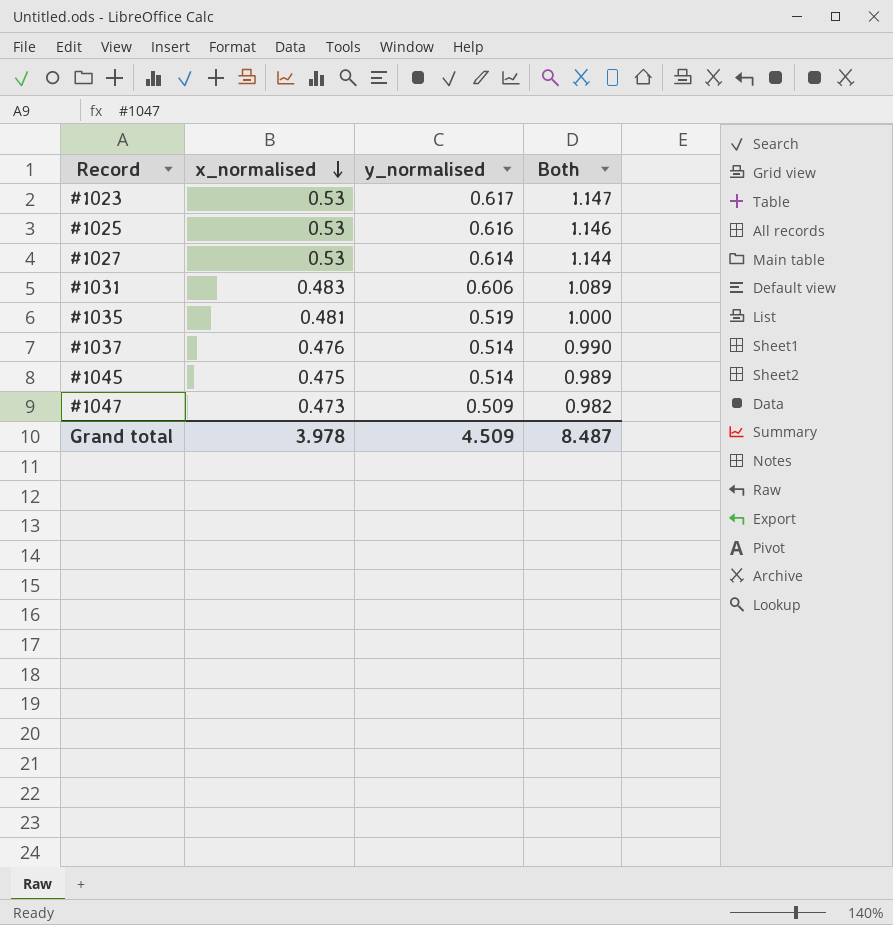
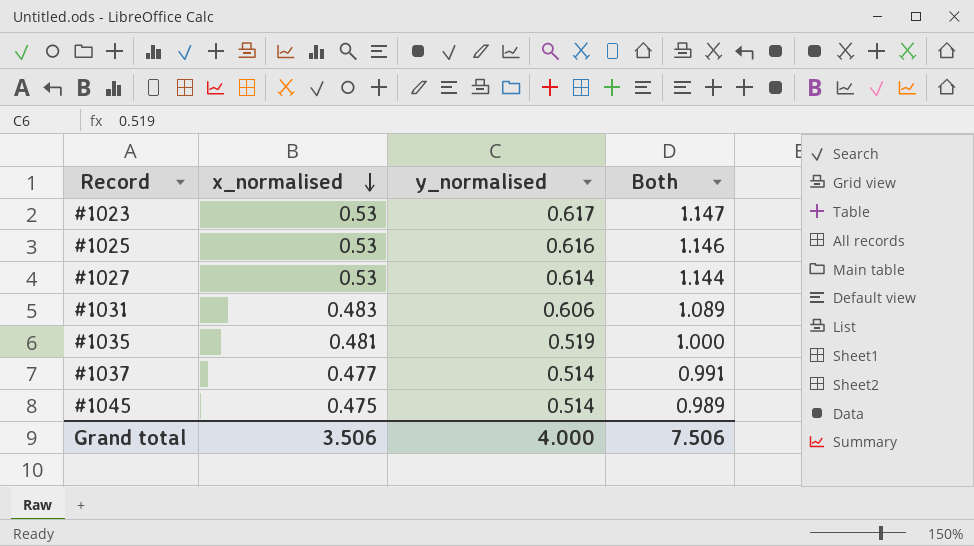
row #1047: 0.473 | 0.509 | 0.982 -> none
#1037 | x_normalised: 0.476 -> 0.477
#1037 | Both: 0.990 -> 0.991
Grand total | x_normalised: 3.978 -> 3.506
Grand total | y_normalised: 4.509 -> 4.000
Grand total | Both: 8.487 -> 7.506

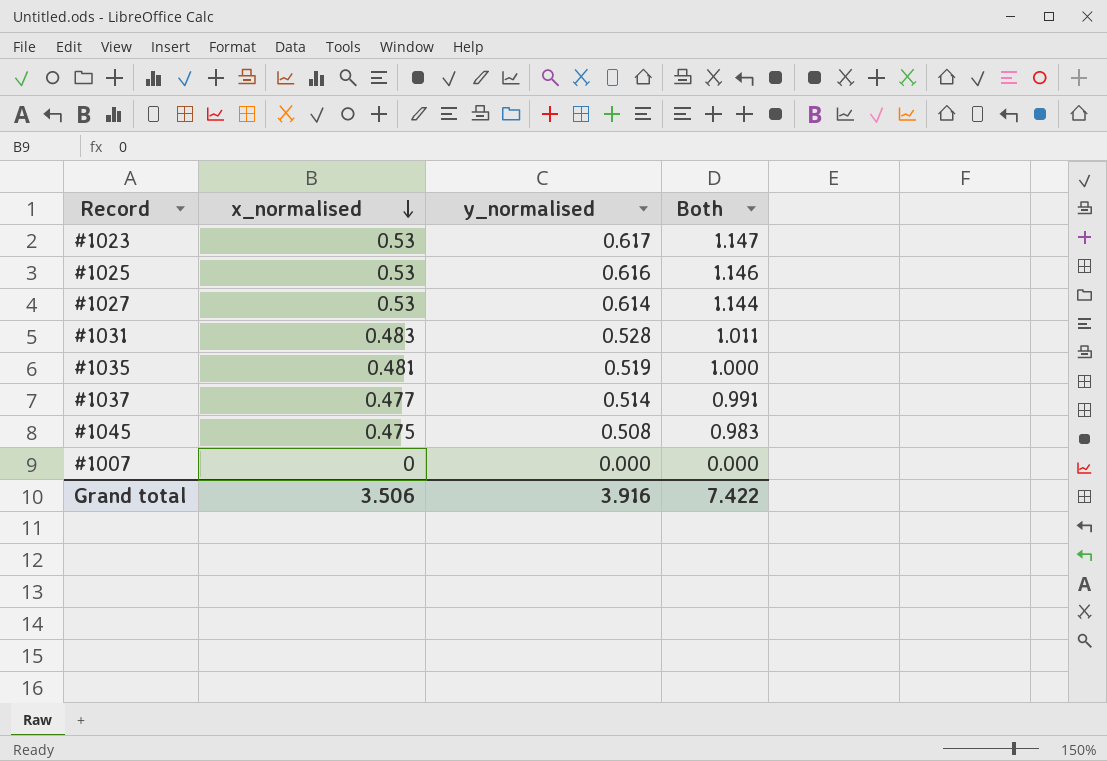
#1031 | y_normalised: 0.606 -> 0.528
#1031 | Both: 1.089 -> 1.011
#1045 | y_normalised: 0.514 -> 0.508
#1045 | Both: 0.989 -> 0.983
row #1007: none -> 0 | 0.000 | 0.000
Grand total | y_normalised: 4.000 -> 3.916
Grand total | Both: 7.506 -> 7.422

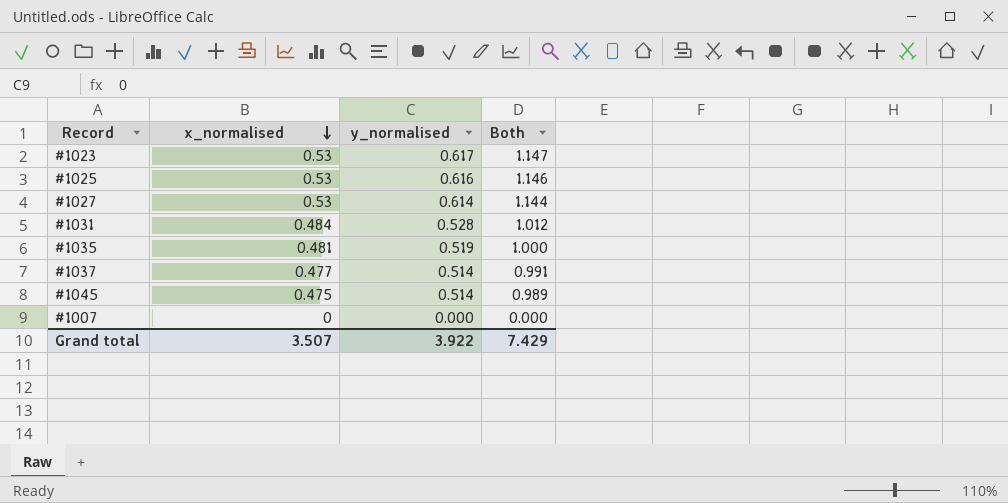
#1031 | x_normalised: 0.483 -> 0.484
#1031 | Both: 1.011 -> 1.012
#1045 | y_normalised: 0.508 -> 0.514
#1045 | Both: 0.983 -> 0.989
Grand total | x_normalised: 3.506 -> 3.507
Grand total | y_normalised: 3.916 -> 3.922
Grand total | Both: 7.422 -> 7.429

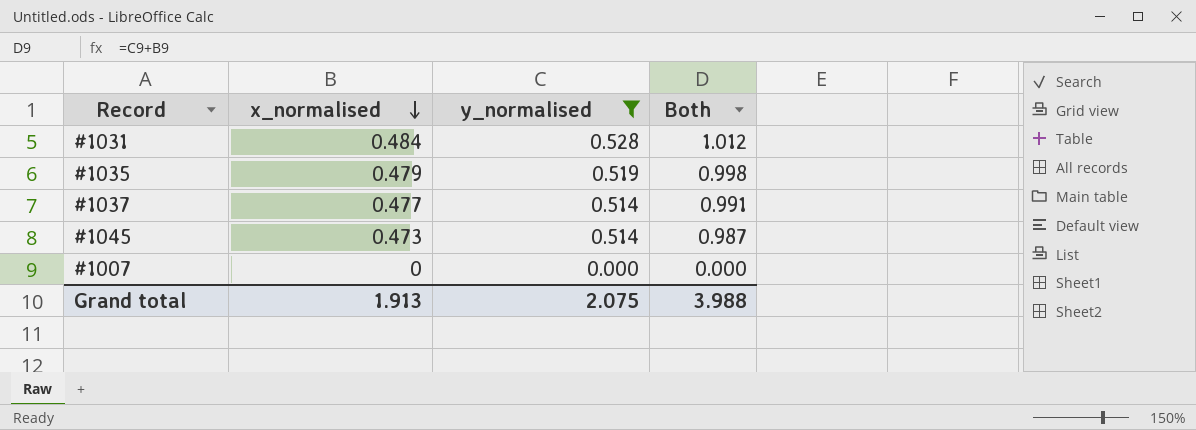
filter: none -> y_normalised <= 0.528
#1035 | x_normalised: 0.481 -> 0.479
#1035 | Both: 1.000 -> 0.998
#1045 | x_normalised: 0.475 -> 0.473
#1045 | Both: 0.989 -> 0.987
Grand total | x_normalised: 3.507 -> 1.913
Grand total | y_normalised: 3.922 -> 2.075
Grand total | Both: 7.429 -> 3.988

